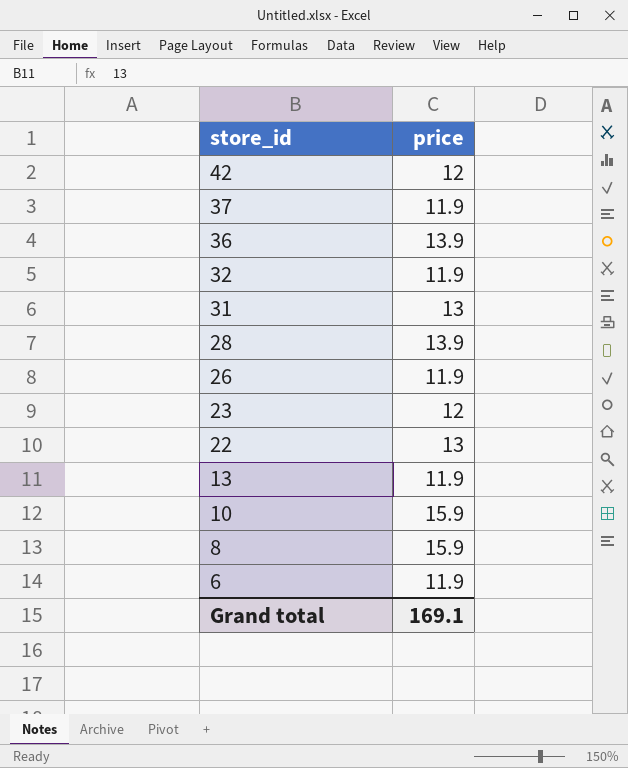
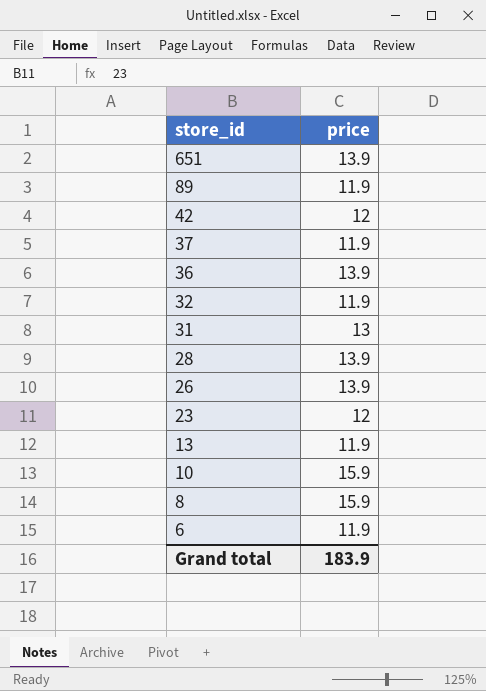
row 22: 13 -> none
row 651: none -> 13.9
row 89: none -> 11.9
26 | price: 11.9 -> 13.9
Grand total | price: 169.1 -> 183.9

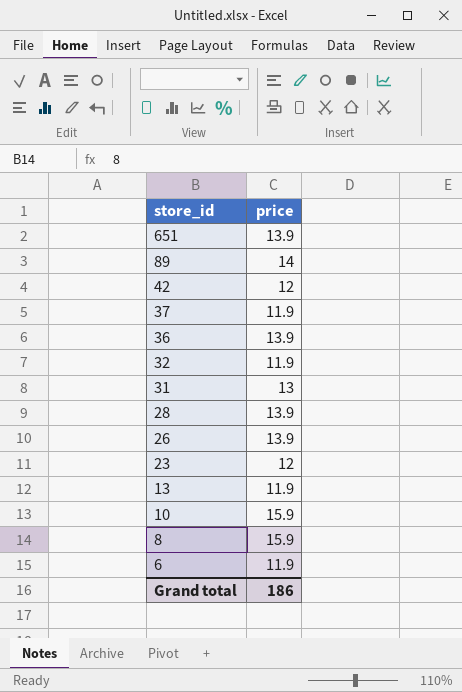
89 | price: 11.9 -> 14
Grand total | price: 183.9 -> 186

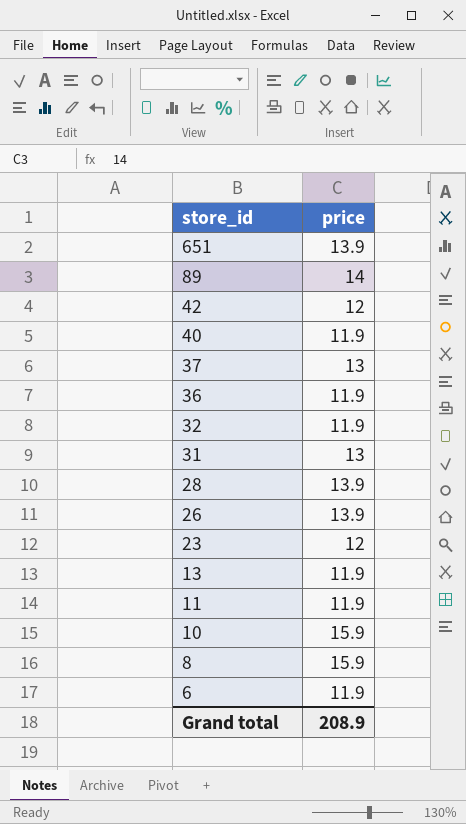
row 40: none -> 11.9
37 | price: 11.9 -> 13
36 | price: 13.9 -> 11.9
row 11: none -> 11.9
Grand total | price: 186 -> 208.9

